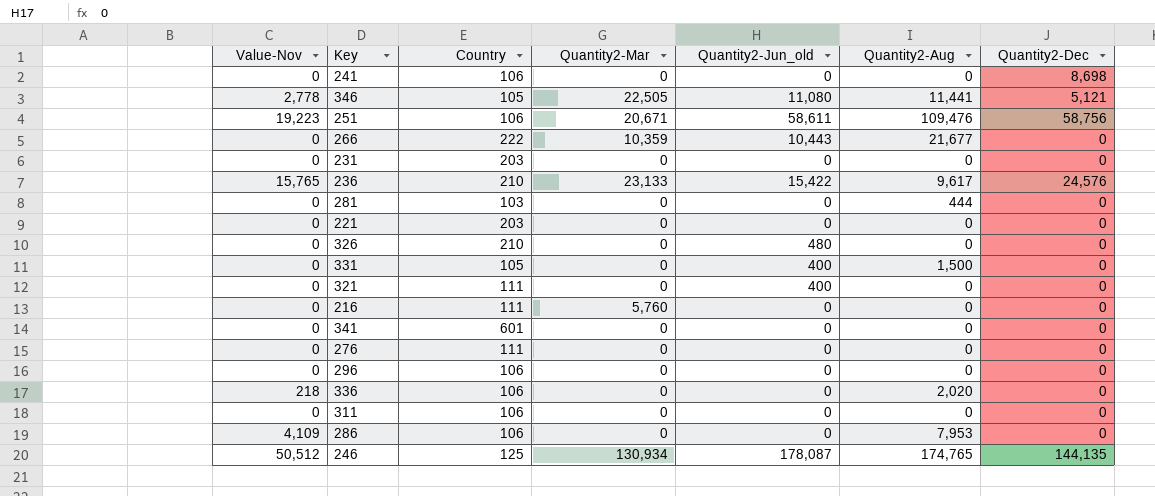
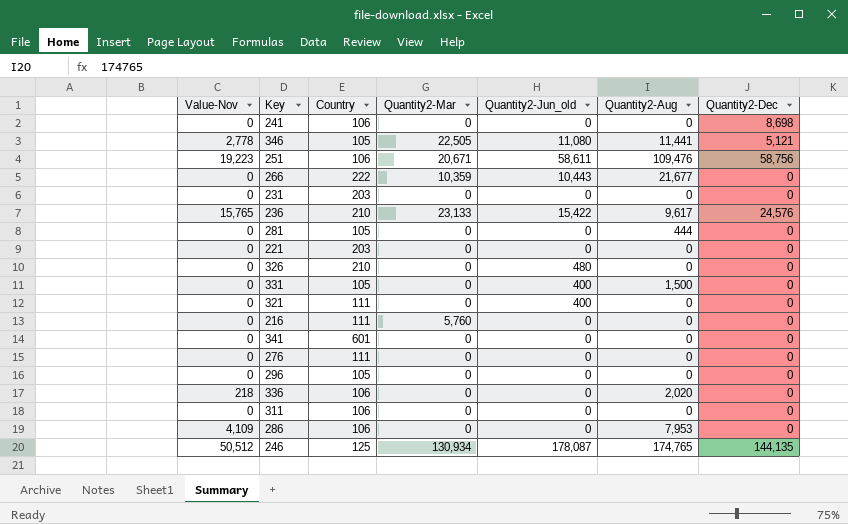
281 | Country: 103 -> 105
296 | Country: 106 -> 105

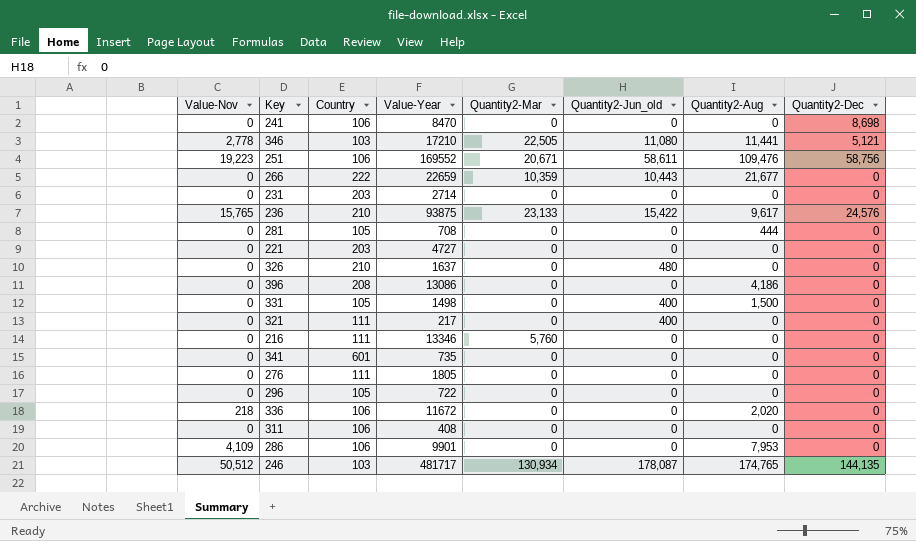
column Value-Year | position: none -> 4
346 | Country: 105 -> 103
row 396: none -> 0 | 208 | 13086 | 0 | 0 | 4,186 | 0
246 | Country: 125 -> 103

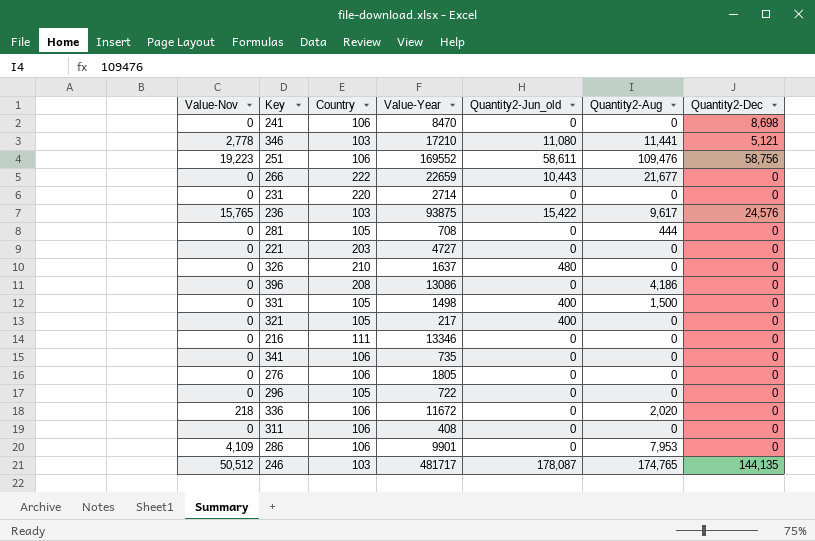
column Quantity2-Mar | position: 5 -> none
231 | Country: 203 -> 220
236 | Country: 210 -> 103
321 | Country: 111 -> 105
341 | Country: 601 -> 106
276 | Country: 111 -> 106

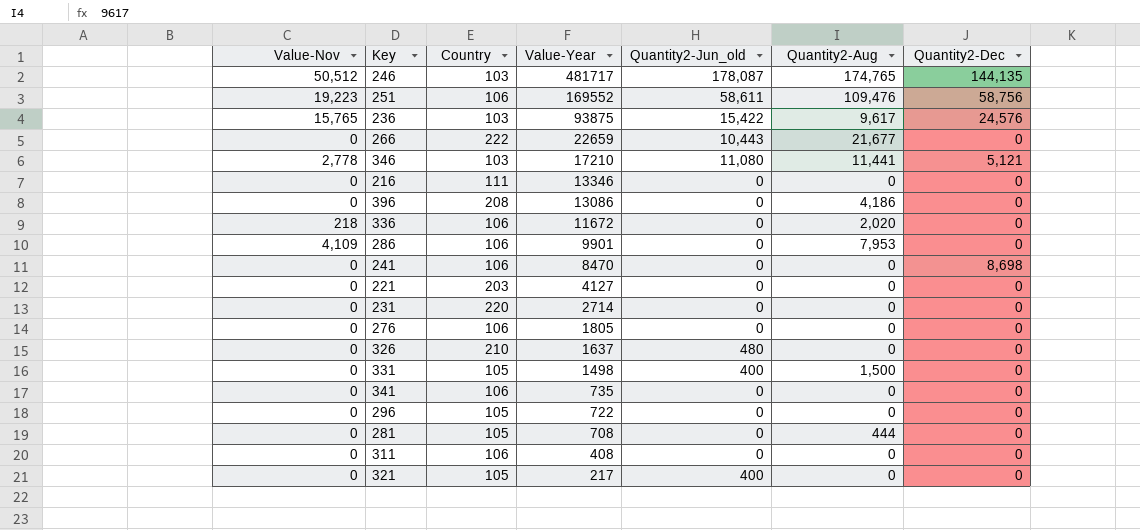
row order: none -> Value-Year descending
221 | Value-Year: 4727 -> 4127

